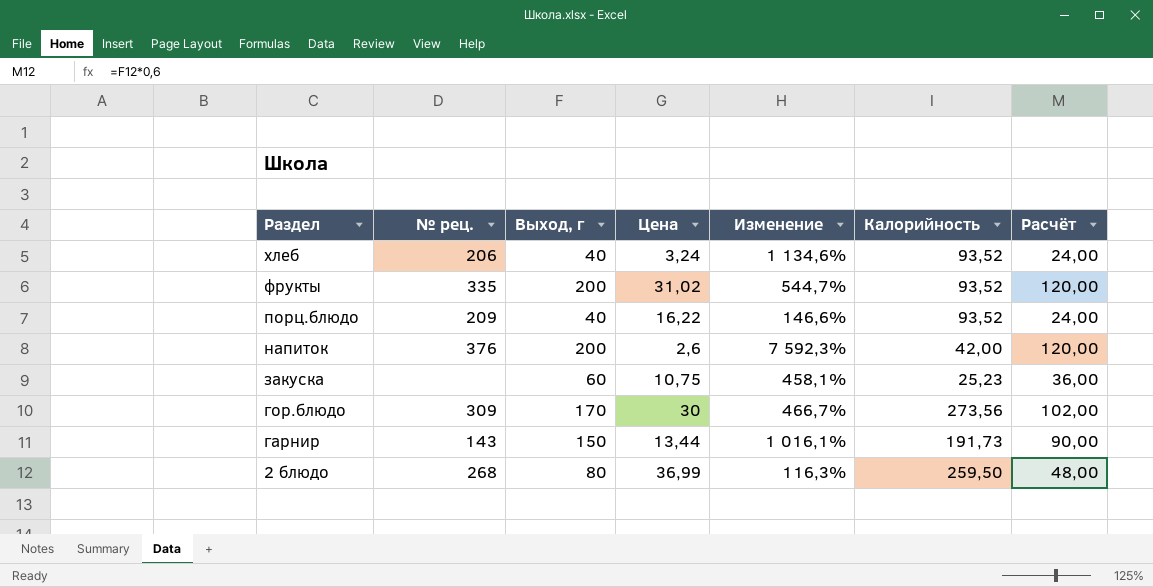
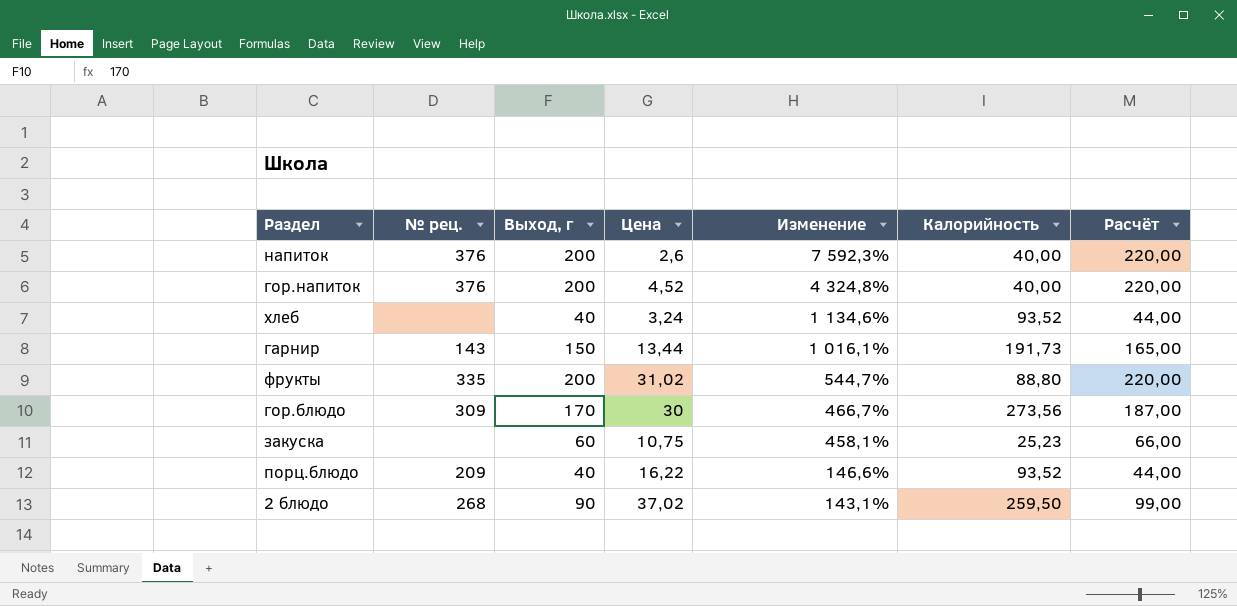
row order: Раздел descending -> Изменение descending
column Расчёт | formula: [Выход, г] * 0,6 -> [Выход, г] * 1,1
напиток | Калорийность: 42,00 -> 40,00
row гор.напиток: none -> 376 | 200 | 4,52 | 4 324,8% | 40,00 | 220,00
хлеб | № рец.: 206 -> none
фрукты | Калорийность: 93,52 -> 88,80
2 блюдо | Выход, г: 80 -> 90
2 блюдо | Цена: 36,99 -> 37,02
2 блюдо | Изменение: 116,3% -> 143,1%

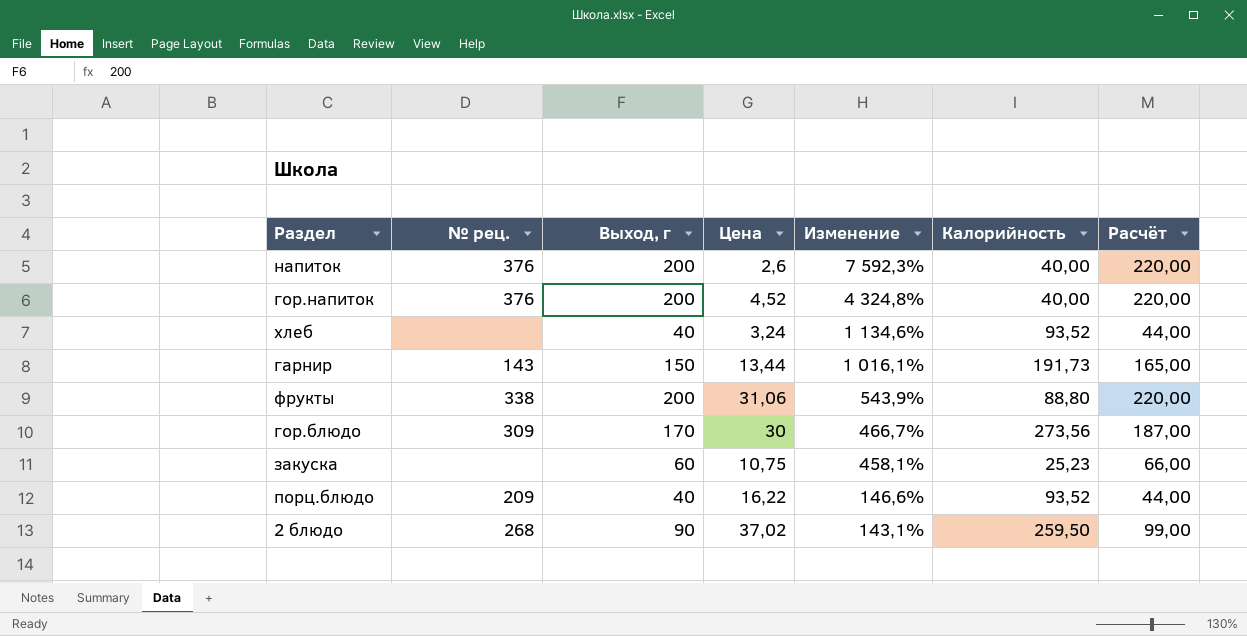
фрукты | № рец.: 335 -> 338
фрукты | Цена: 31,02 -> 31,06
фрукты | Изменение: 544,7% -> 543,9%

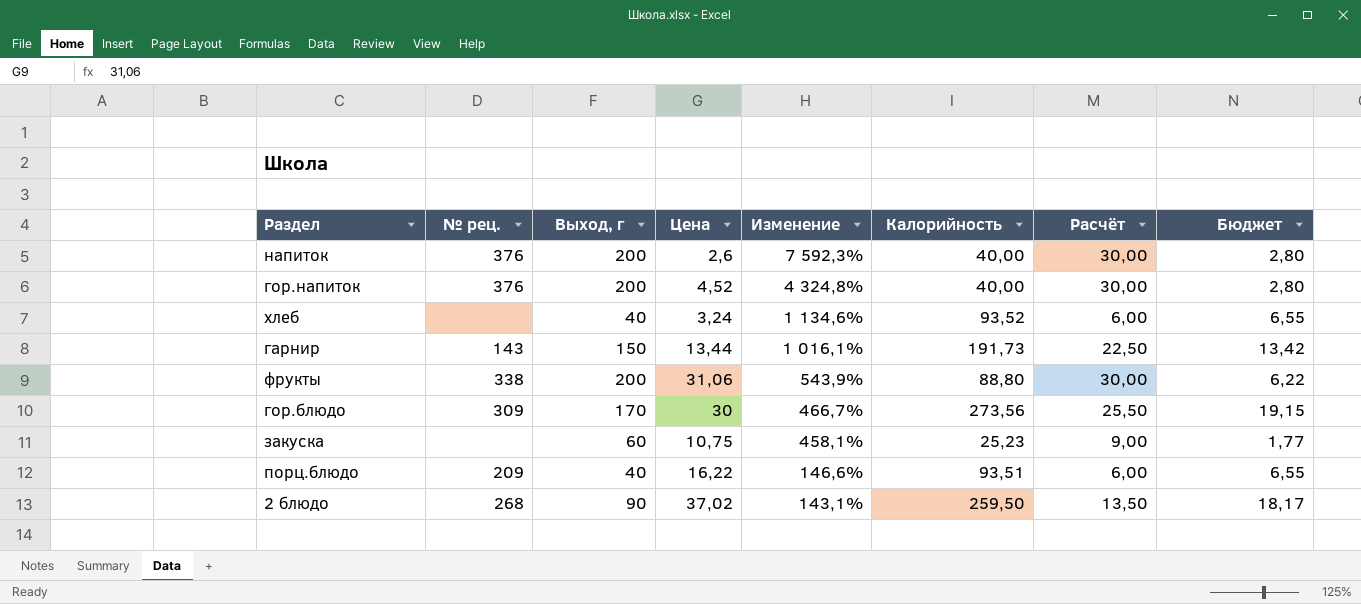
column Расчёт | formula: [Выход, г] * 1,1 -> [Выход, г] * 0,15
column Бюджет | formula: none -> [Калорийность] * 0,07
порц.блюдо | Калорийность: 93,52 -> 93,51

